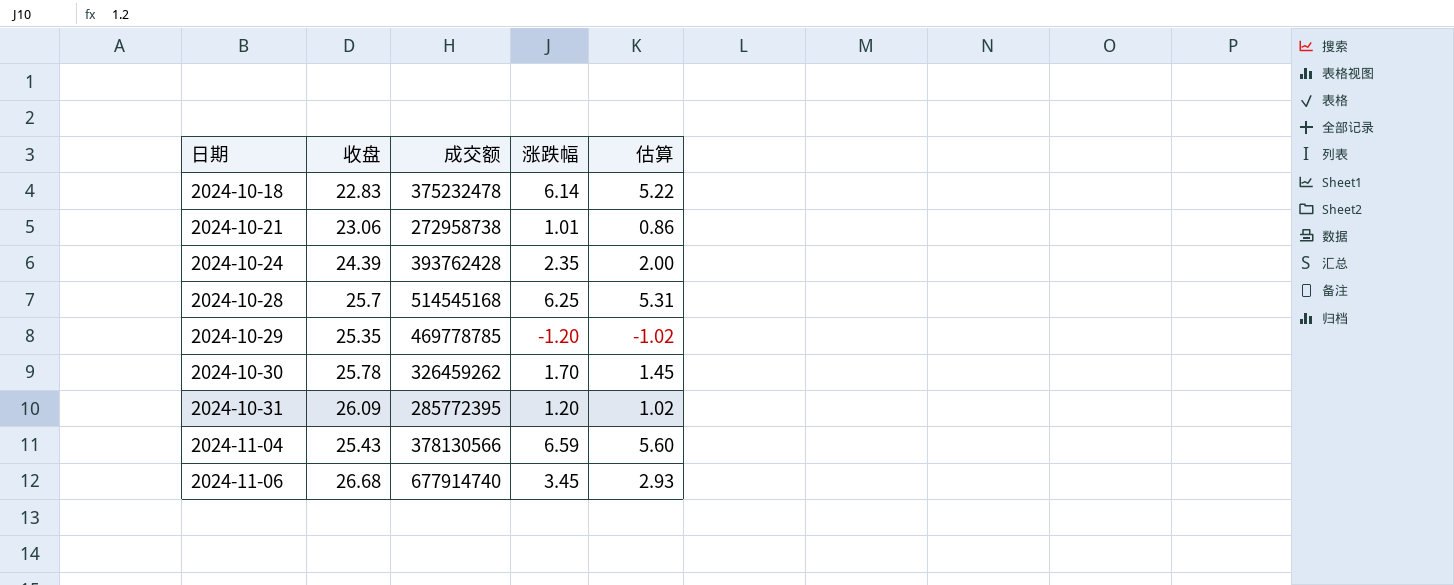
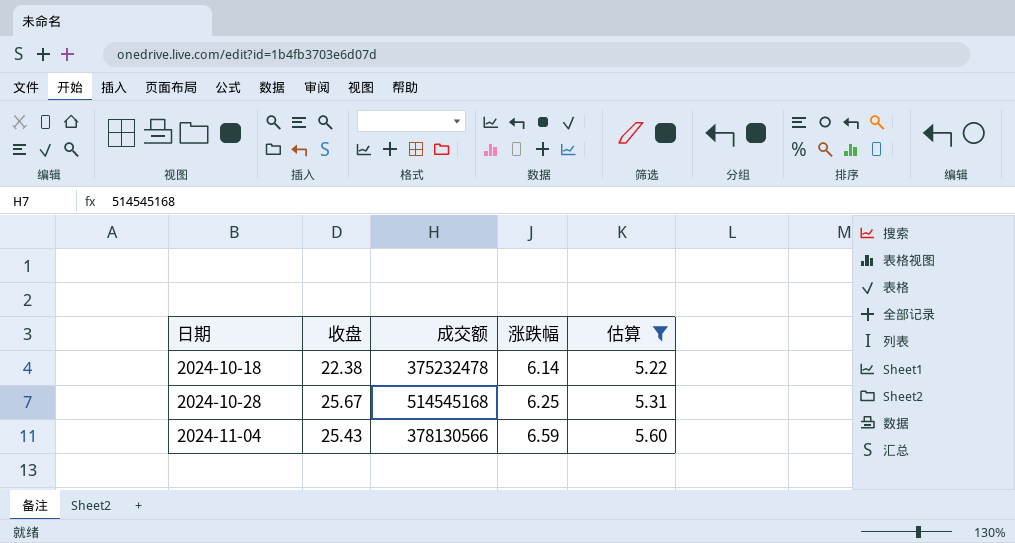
filter: none -> 估算 >= 5.22
2024-10-18 | 收盘: 22.83 -> 22.38
2024-10-28 | 收盘: 25.7 -> 25.67

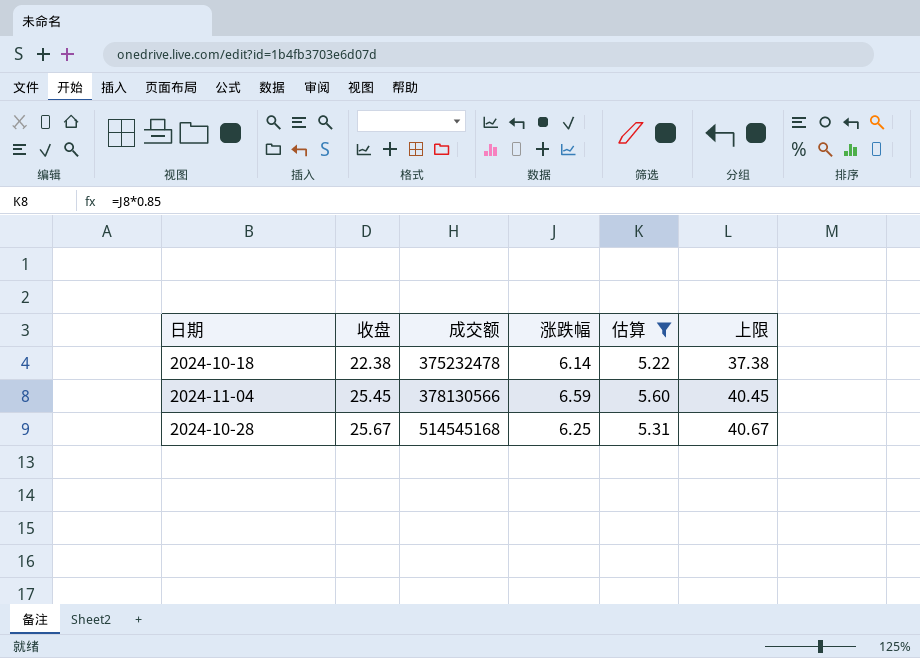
row order: 日期 ascending -> 收盘 ascending
column 上限 | formula: none -> [收盘] + 15
2024-11-04 | 收盘: 25.43 -> 25.45

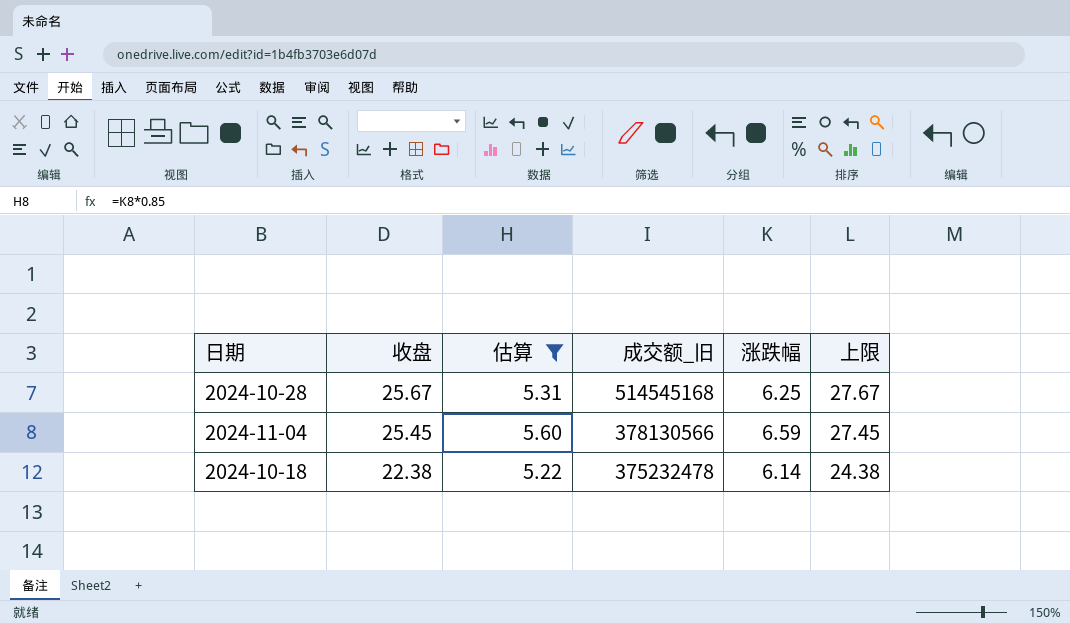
row order: 收盘 ascending -> 收盘 descending
column 估算 | position: 5 -> 3
column name: 成交额 -> 成交额_旧
column 上限 | formula: [收盘] + 15 -> [收盘] + 2

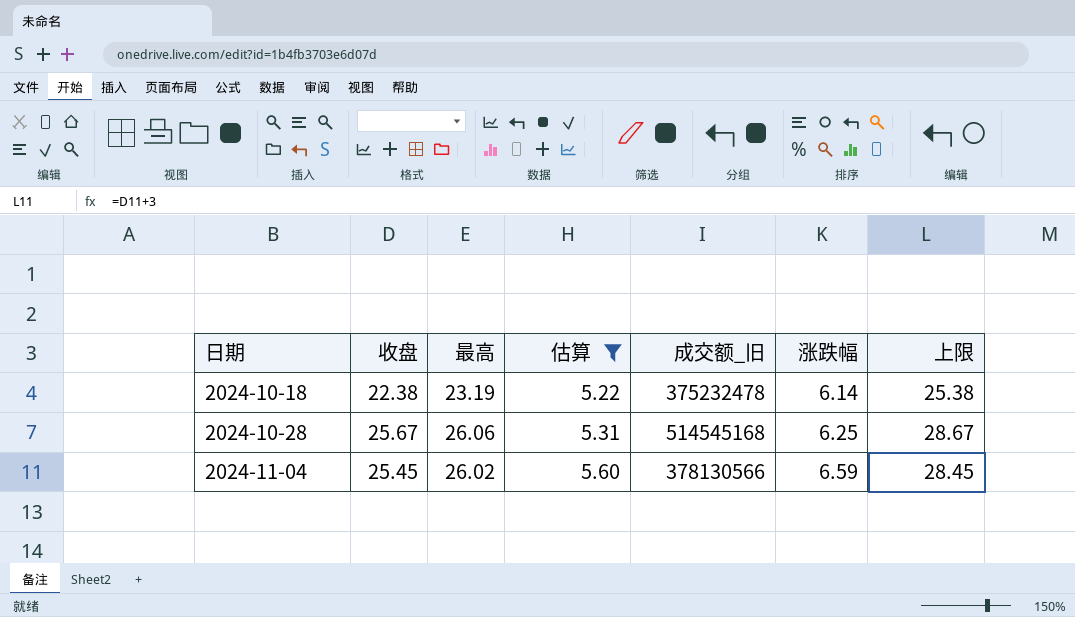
row order: 收盘 descending -> 日期 ascending
column 最高 | position: none -> 3
column 上限 | formula: [收盘] + 2 -> [收盘] + 3

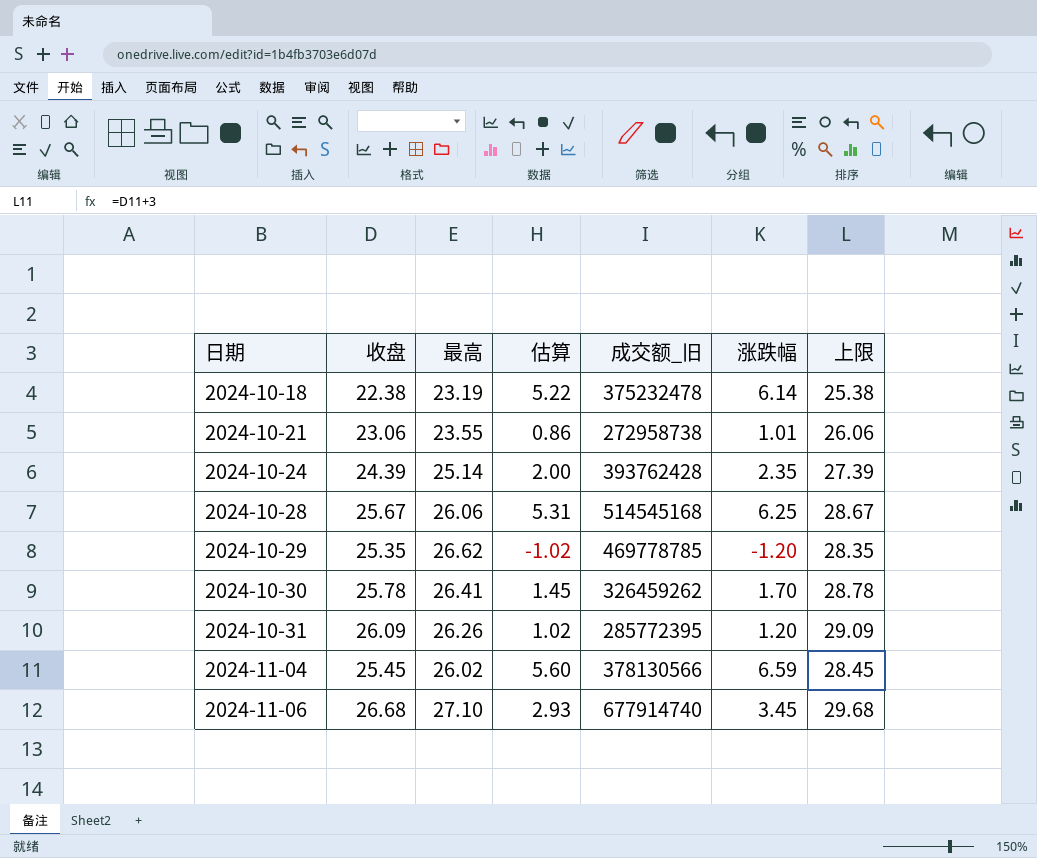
filter: 估算 >= 5.22 -> none

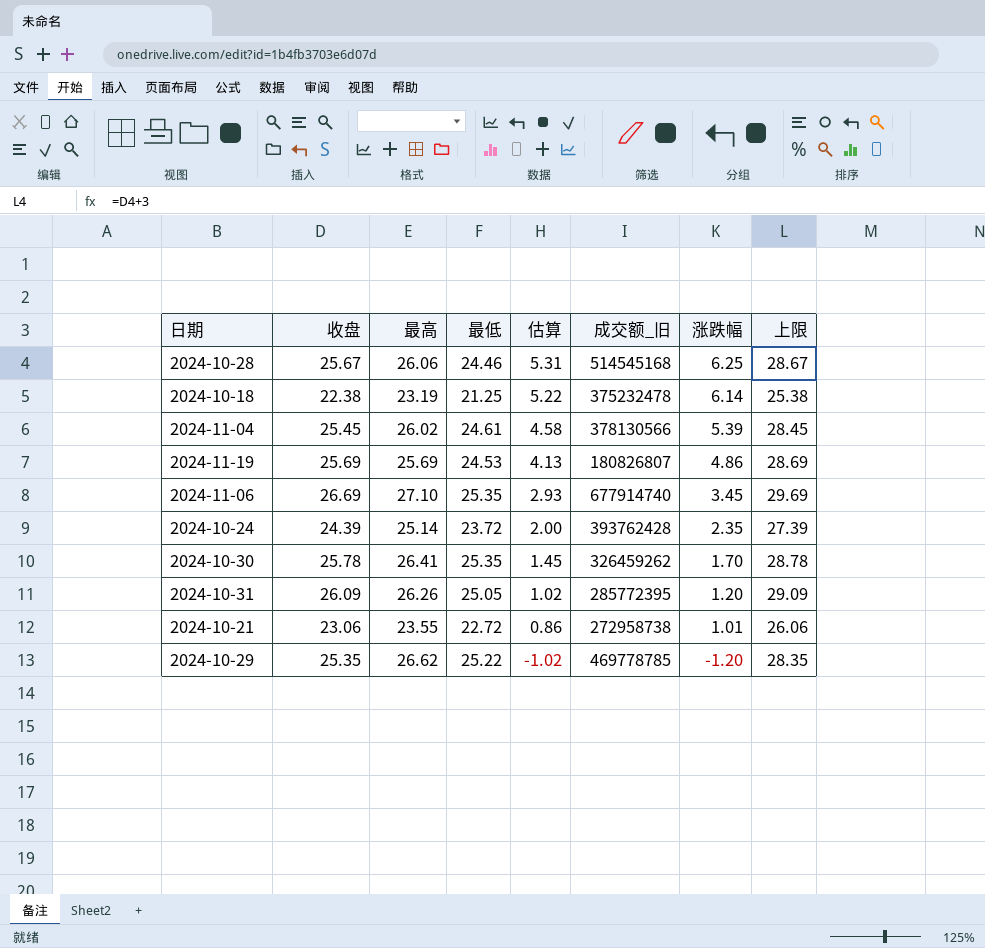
row order: 日期 ascending -> 估算 descending
column 最低 | position: none -> 4
2024-11-04 | 估算: 5.60 -> 4.58
2024-11-04 | 涨跌幅: 6.59 -> 5.39
row 2024-11-19: none -> 25.69 | 25.69 | 24.53 | 4.13 | 180826807 | 4.86 | 28.69
2024-11-06 | 收盘: 26.68 -> 26.69
2024-11-06 | 上限: 29.68 -> 29.69

